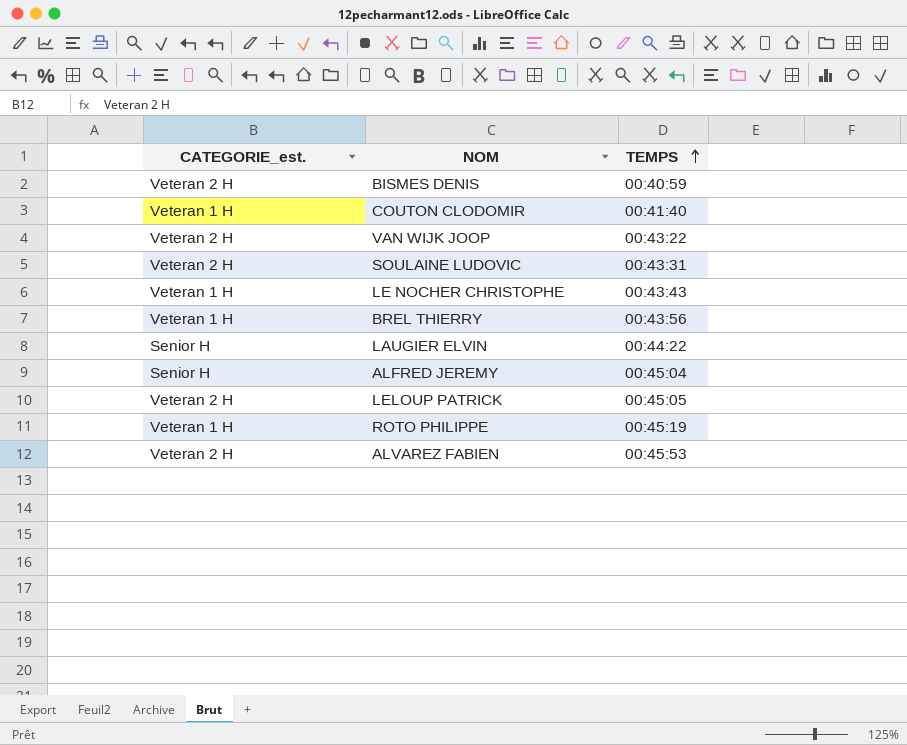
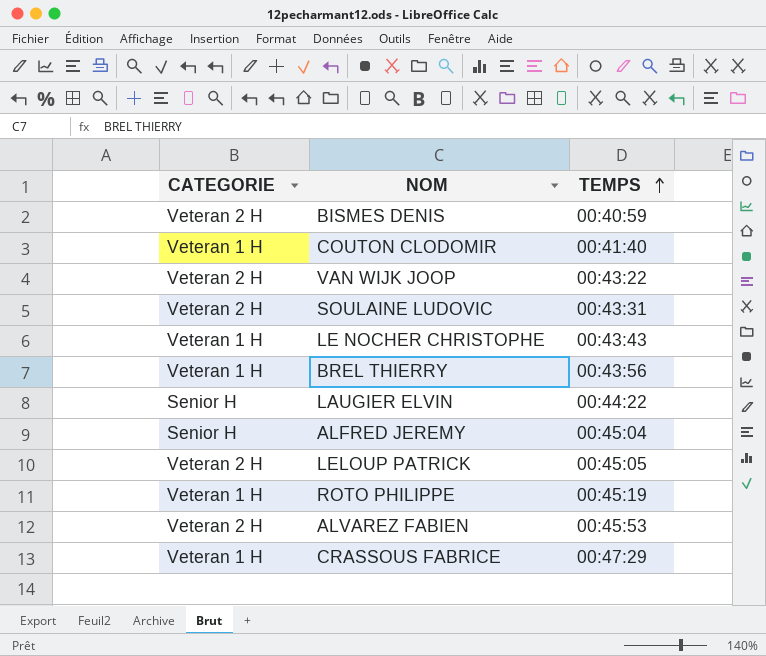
column name: CATEGORIE_est. -> CATEGORIE
row CRASSOUS FABRICE: none -> Veteran 1 H | 00:47:29

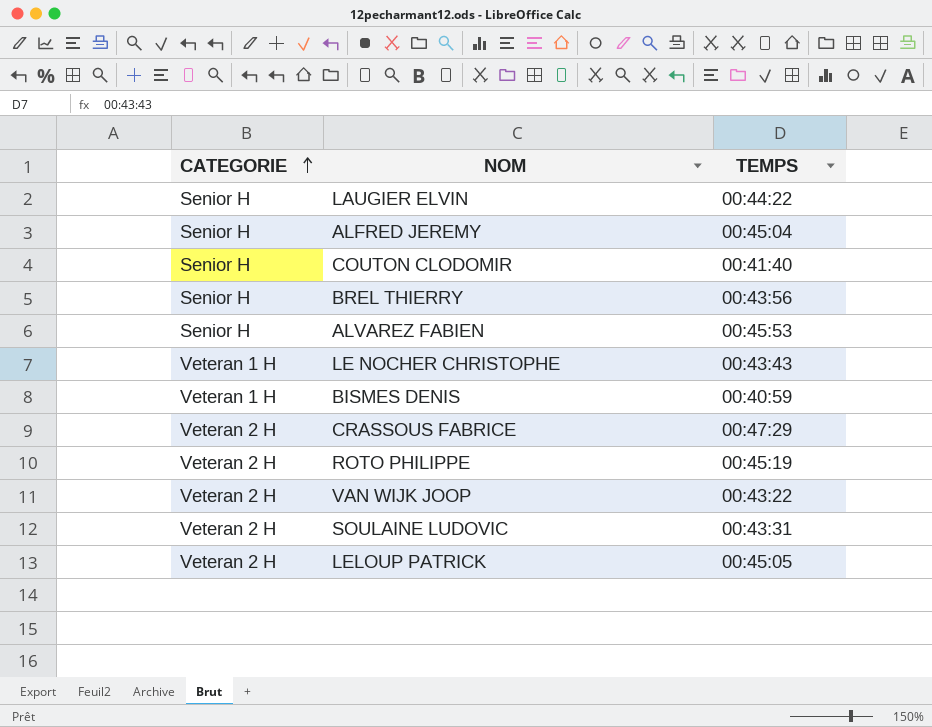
row order: TEMPS ascending -> CATEGORIE ascending
COUTON CLODOMIR | CATEGORIE: Veteran 1 H -> Senior H
BREL THIERRY | CATEGORIE: Veteran 1 H -> Senior H
ALVAREZ FABIEN | CATEGORIE: Veteran 2 H -> Senior H
BISMES DENIS | CATEGORIE: Veteran 2 H -> Veteran 1 H
CRASSOUS FABRICE | CATEGORIE: Veteran 1 H -> Veteran 2 H
ROTO PHILIPPE | CATEGORIE: Veteran 1 H -> Veteran 2 H

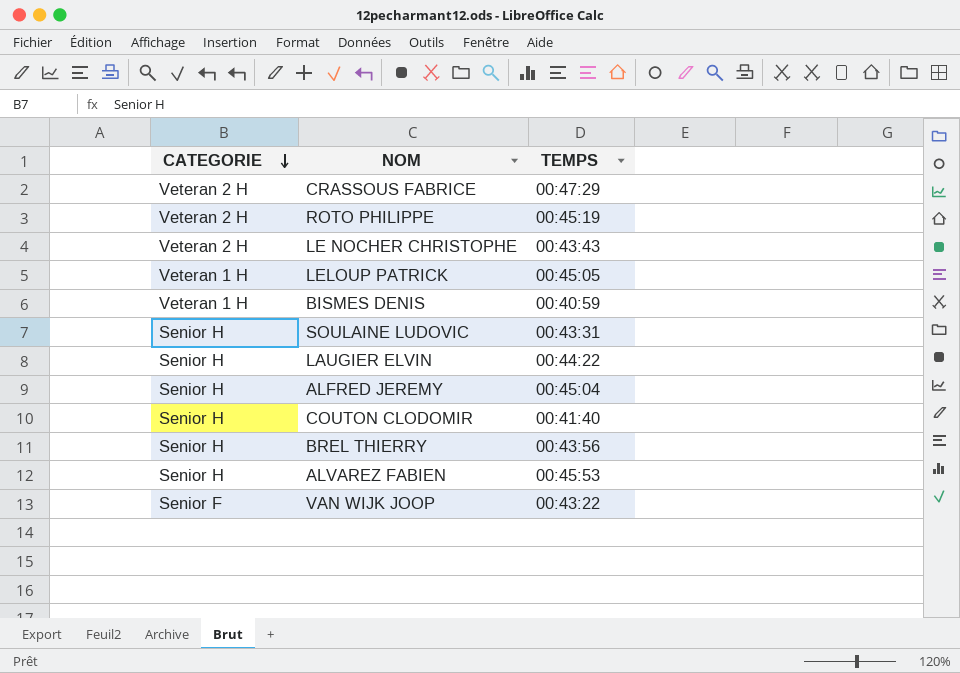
row order: CATEGORIE ascending -> CATEGORIE descending
LE NOCHER CHRISTOPHE | CATEGORIE: Veteran 1 H -> Veteran 2 H
LELOUP PATRICK | CATEGORIE: Veteran 2 H -> Veteran 1 H
SOULAINE LUDOVIC | CATEGORIE: Veteran 2 H -> Senior H
VAN WIJK JOOP | CATEGORIE: Veteran 2 H -> Senior F

